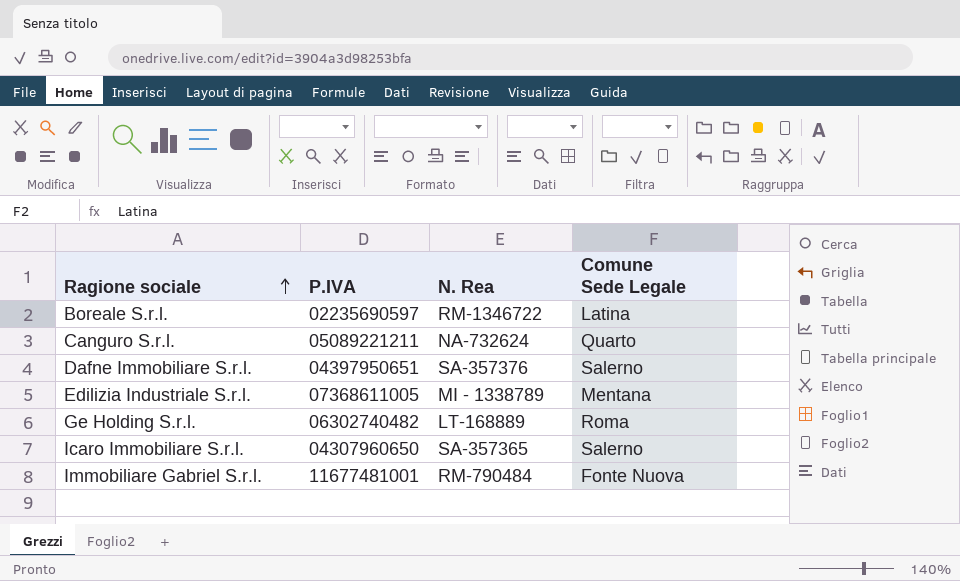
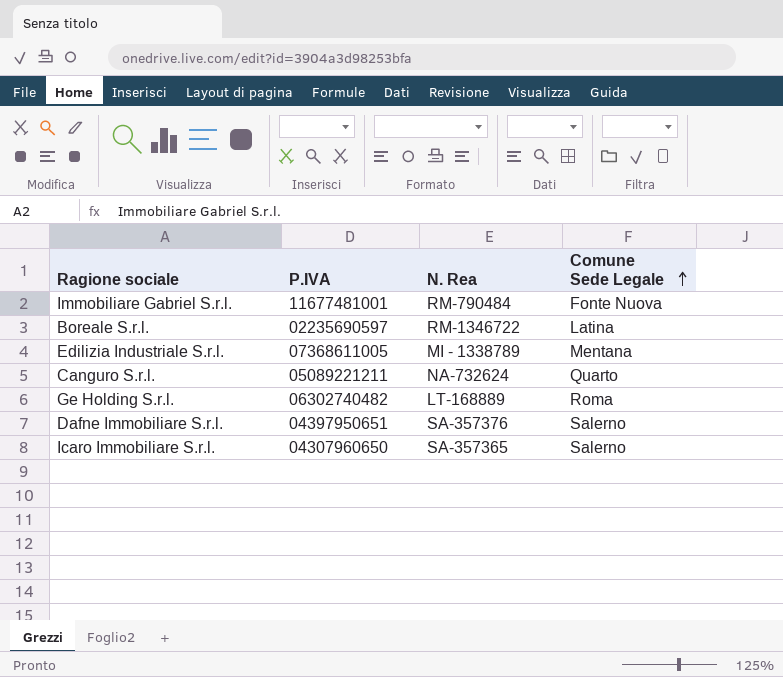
row order: Ragione sociale ascending -> Comune Sede Legale ascending

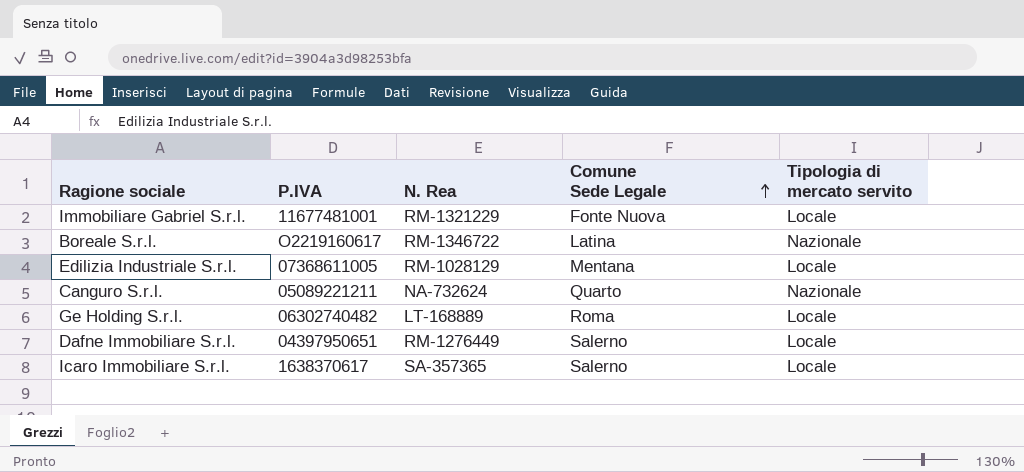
column Tipologia di mercato servito | position: none -> 5
Immobiliare Gabriel S.r.l. | N. Rea: RM-790484 -> RM-1321229
Boreale S.r.l. | P.IVA: 02235690597 -> O2219160617
Edilizia Industriale S.r.l. | N. Rea: MI - 1338789 -> RM-1028129
Dafne Immobiliare S.r.l. | N. Rea: SA-357376 -> RM-1276449
Icaro Immobiliare S.r.l. | P.IVA: 04307960650 -> 1638370617

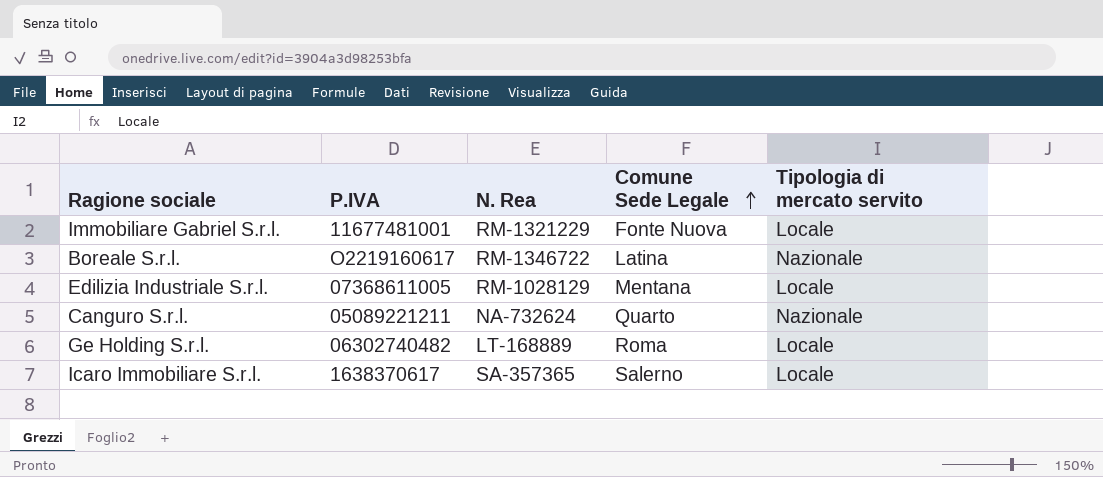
row Dafne Immobiliare S.r.l.: 04397950651 | RM-1276449 | Salerno | Locale -> none

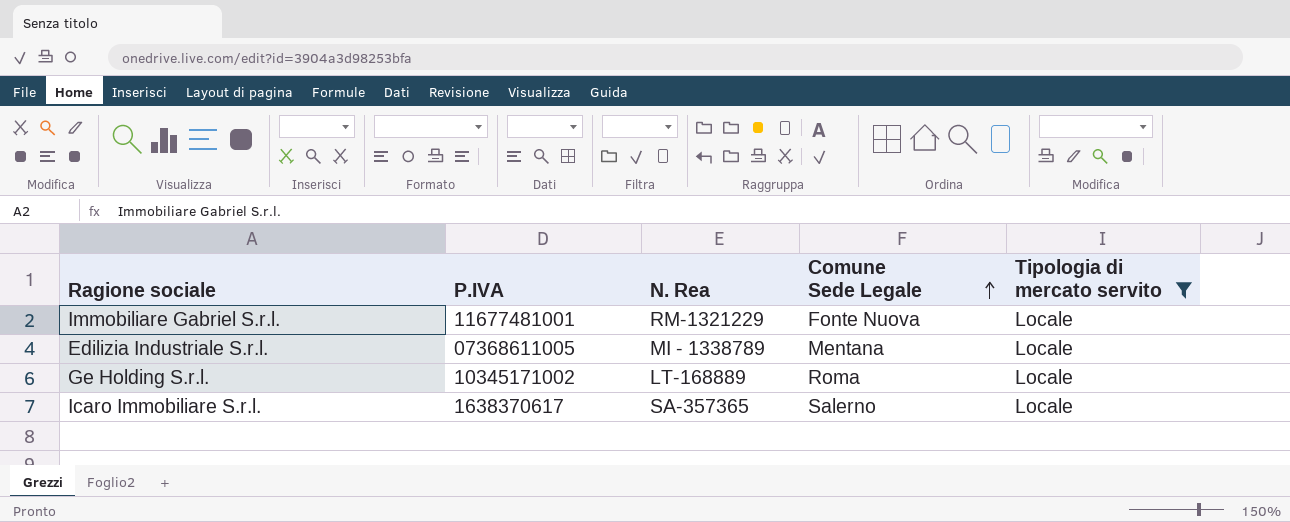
filter: none -> Tipologia di mercato servito = Locale
Edilizia Industriale S.r.l. | N. Rea: RM-1028129 -> MI - 1338789
Ge Holding S.r.l. | P.IVA: 06302740482 -> 10345171002

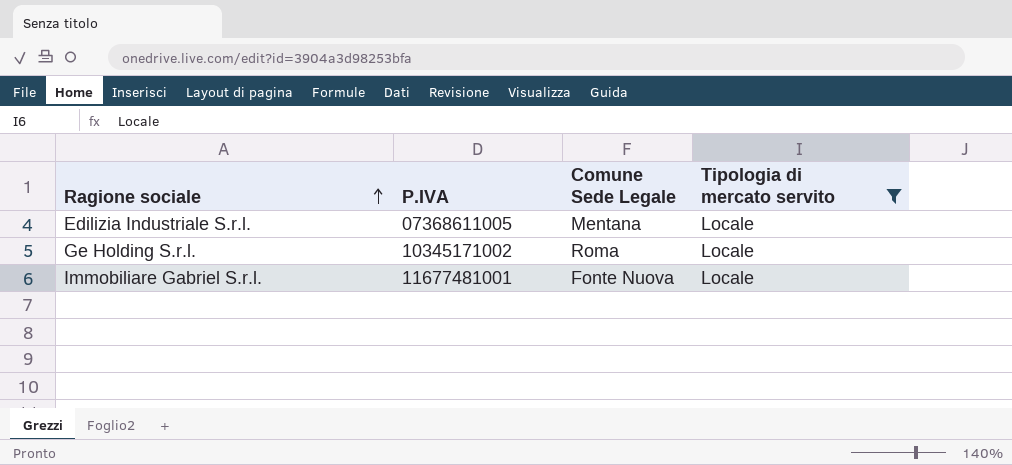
row order: Comune Sede Legale ascending -> Ragione sociale ascending
column N. Rea | position: 3 -> none
row Icaro Immobiliare S.r.l.: 1638370617 | SA-357365 | Salerno | Locale -> none

